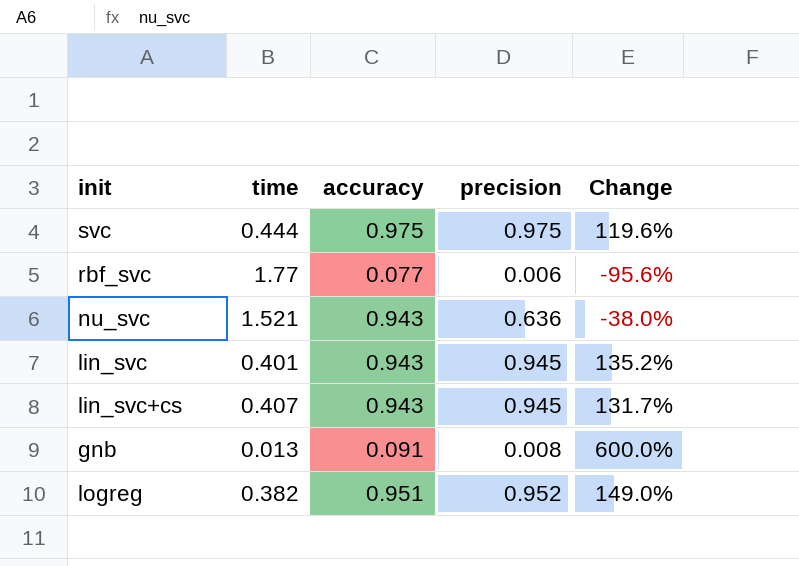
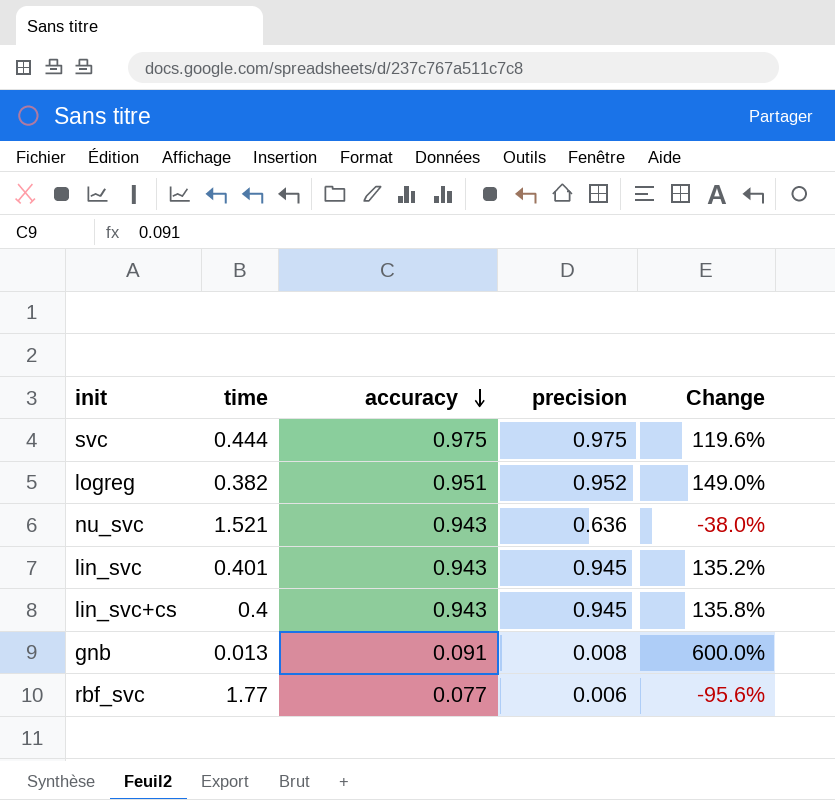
row order: none -> accuracy descending
lin_svc+cs | time: 0.407 -> 0.4
lin_svc+cs | Change: 131.7% -> 135.8%

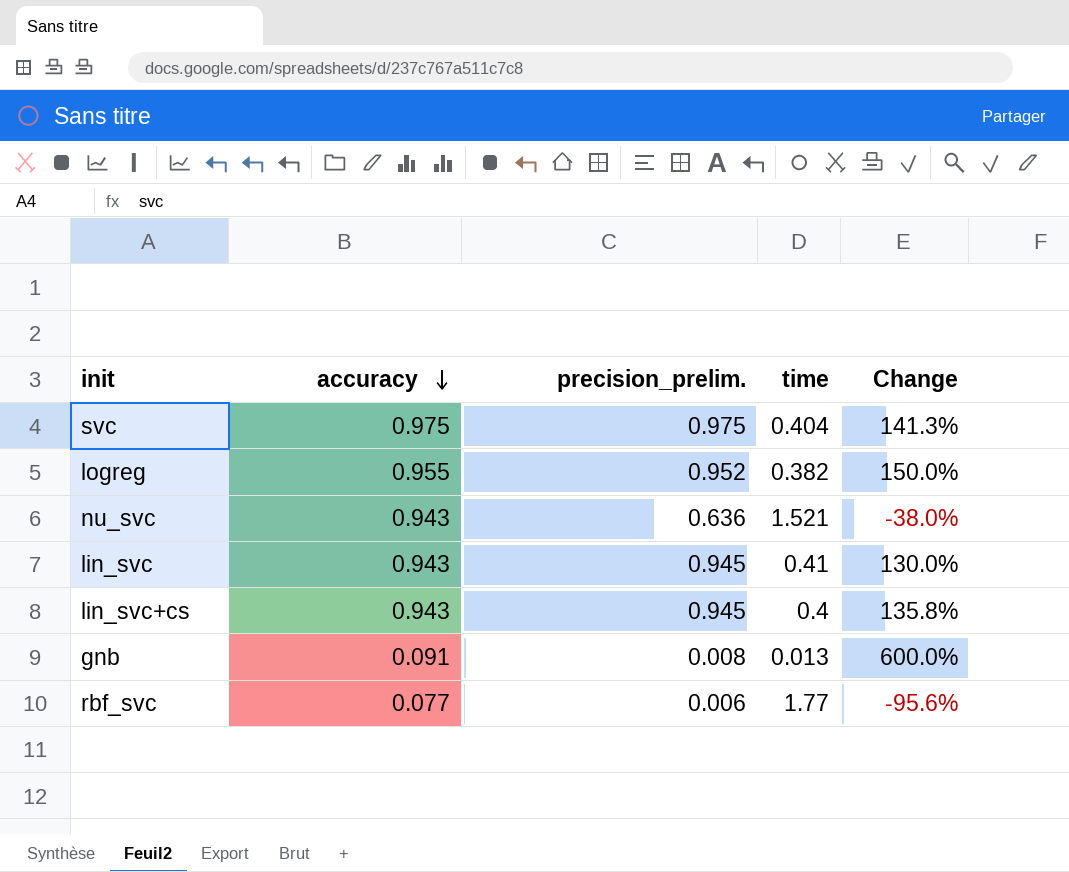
column name: precision -> precision_prelim.
column time | position: 2 -> 4
svc | time: 0.444 -> 0.404
svc | Change: 119.6% -> 141.3%
logreg | accuracy: 0.951 -> 0.955
logreg | Change: 149.0% -> 150.0%
lin_svc | time: 0.401 -> 0.41
lin_svc | Change: 135.2% -> 130.0%

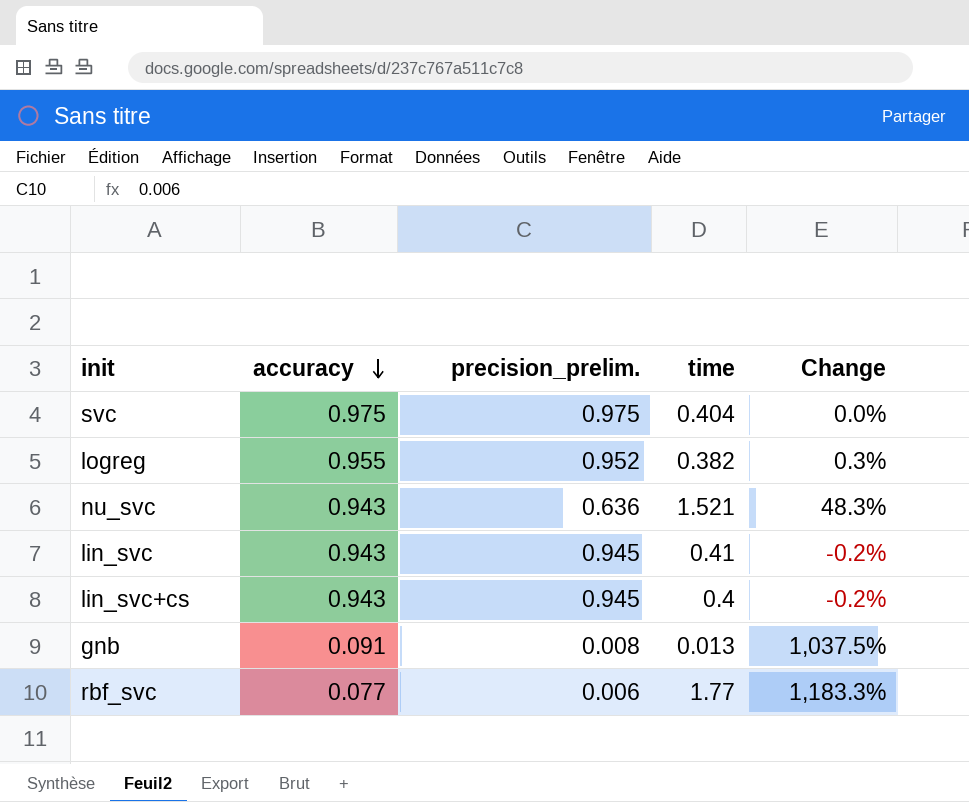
column Change | formula: ([accuracy] - [time]) / [time] -> ([accuracy] - [precision_prelim.]) / [precision_prelim.]

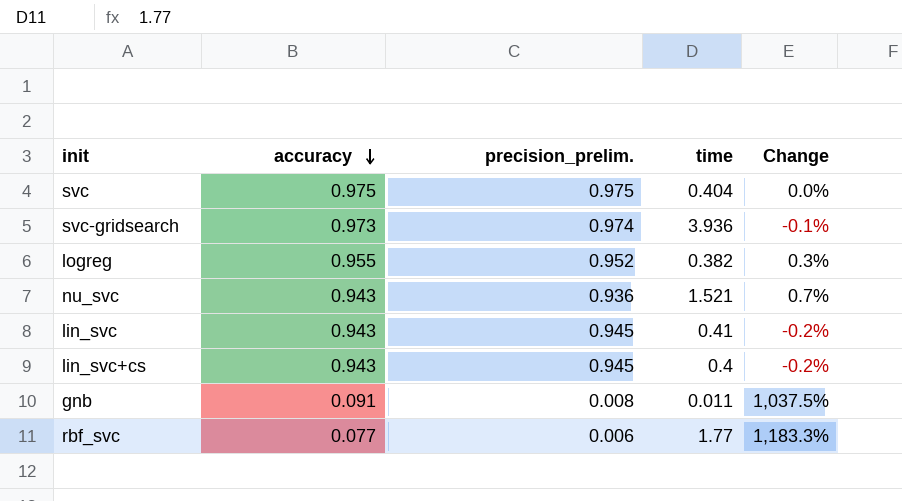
row svc-gridsearch: none -> 0.973 | 0.974 | 3.936 | -0.1%
nu_svc | precision_prelim.: 0.636 -> 0.936
nu_svc | Change: 48.3% -> 0.7%
gnb | time: 0.013 -> 0.011

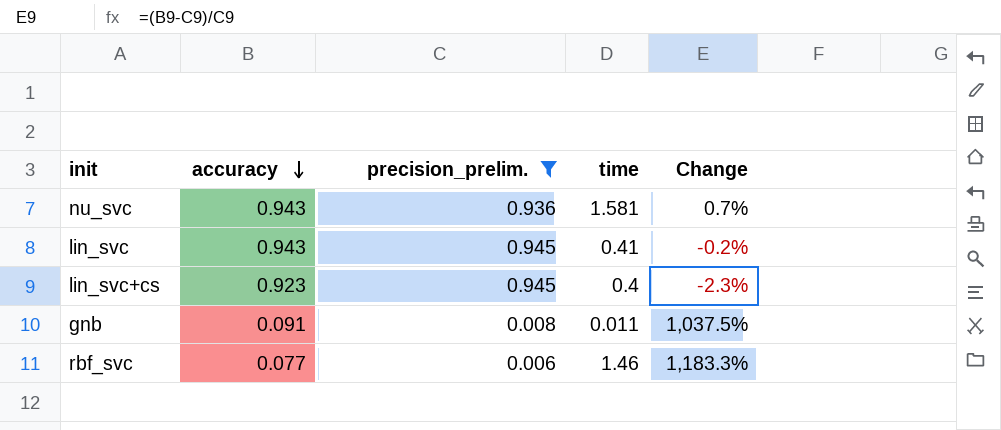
filter: none -> precision_prelim. <= 0.945
nu_svc | time: 1.521 -> 1.581
lin_svc+cs | accuracy: 0.943 -> 0.923
lin_svc+cs | Change: -0.2% -> -2.3%
rbf_svc | time: 1.77 -> 1.46

